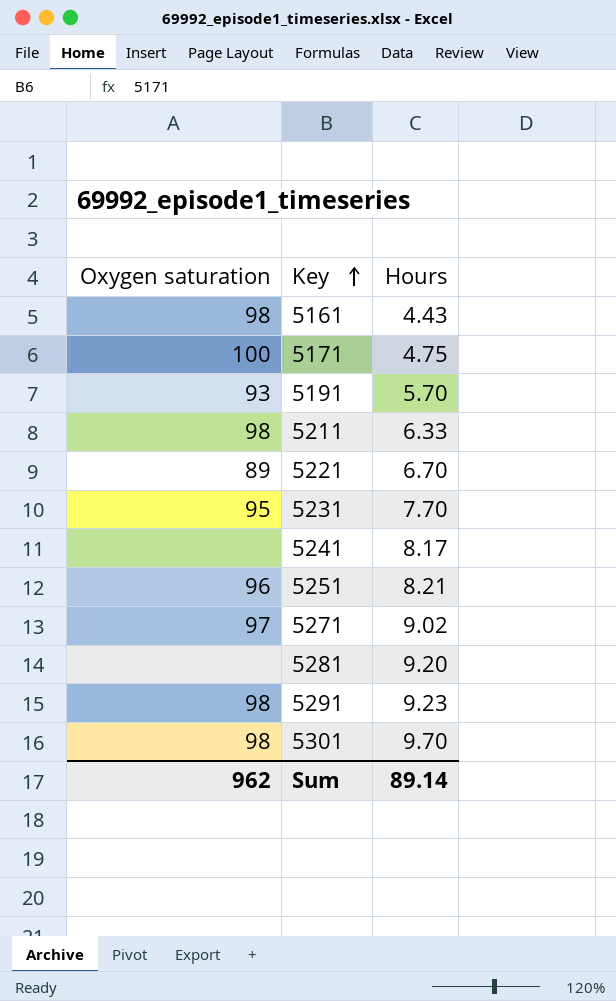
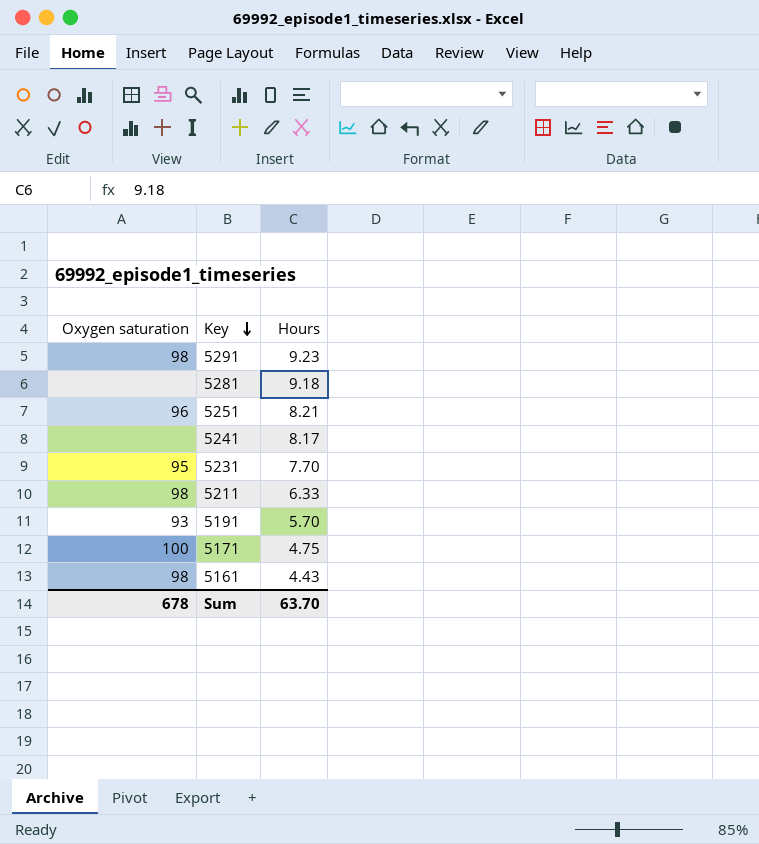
row order: Key ascending -> Key descending
row 5221: 89 | 6.70 -> none
row 5271: 97 | 9.02 -> none
row 5301: 98 | 9.70 -> none
5281 | Hours: 9.20 -> 9.18
Sum | Oxygen saturation: 962 -> 678
Sum | Hours: 89.14 -> 63.70

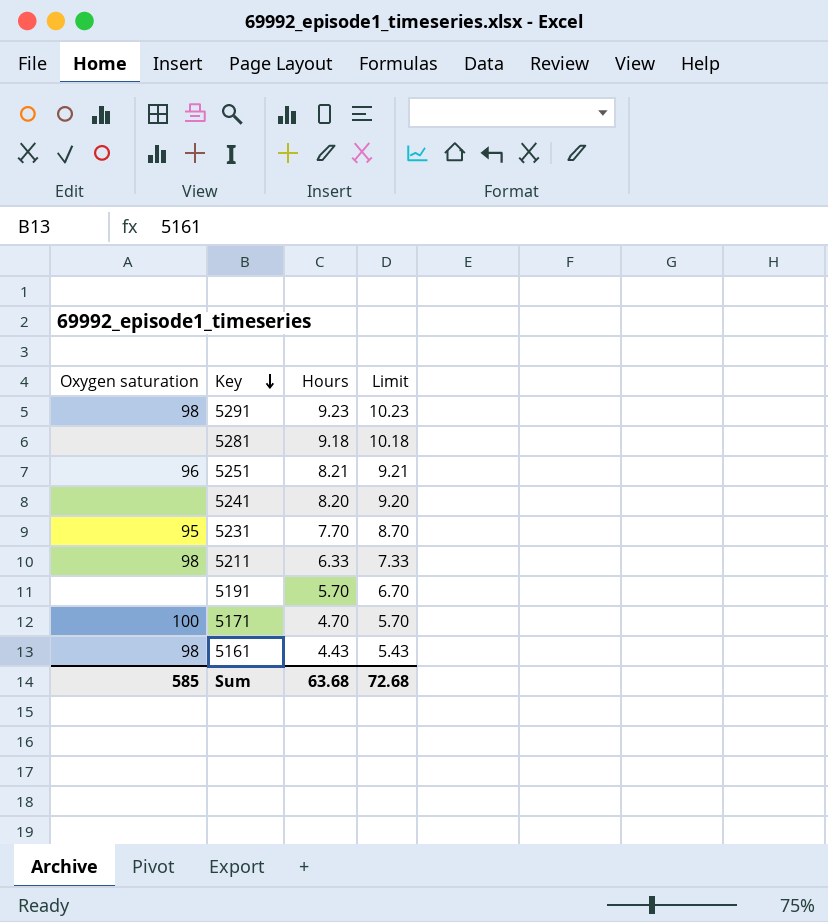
column Limit | formula: none -> [Hours] + 1
5241 | Hours: 8.17 -> 8.20
5191 | Oxygen saturation: 93 -> none
5171 | Hours: 4.75 -> 4.70
Sum | Oxygen saturation: 678 -> 585
Sum | Hours: 63.70 -> 63.68

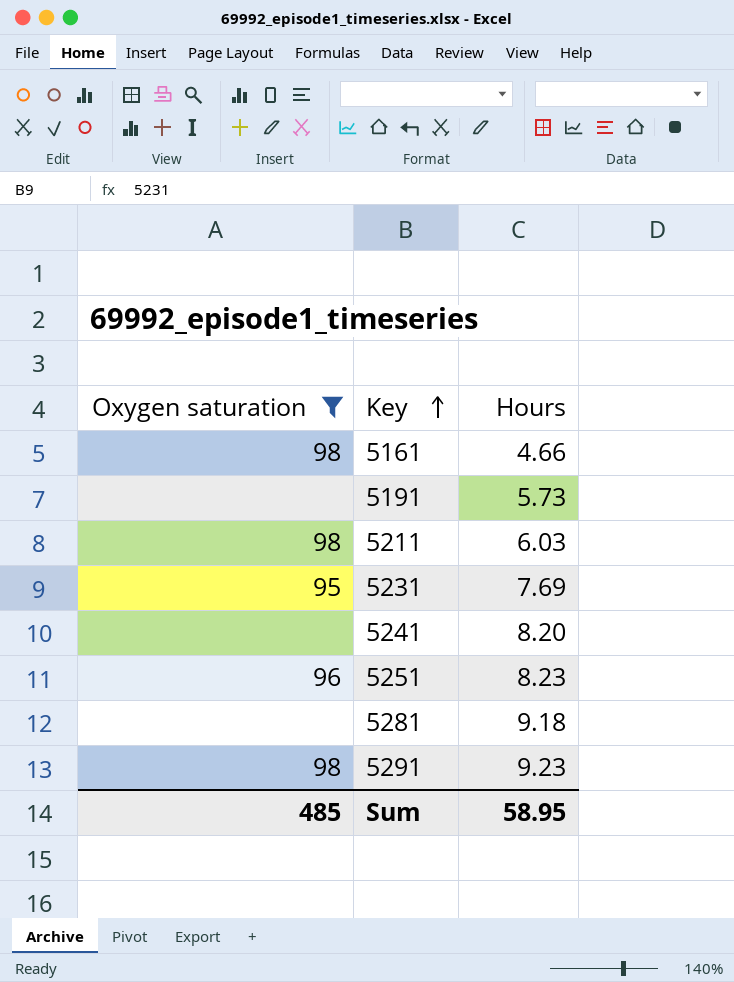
filter: none -> Oxygen saturation != 100
row order: Key descending -> Key ascending
column Limit | formula: [Hours] + 1 -> none
5161 | Hours: 4.43 -> 4.66
5191 | Hours: 5.70 -> 5.73
5211 | Hours: 6.33 -> 6.03
5231 | Hours: 7.70 -> 7.69
5251 | Hours: 8.21 -> 8.23
Sum | Oxygen saturation: 585 -> 485
Sum | Hours: 63.68 -> 58.95

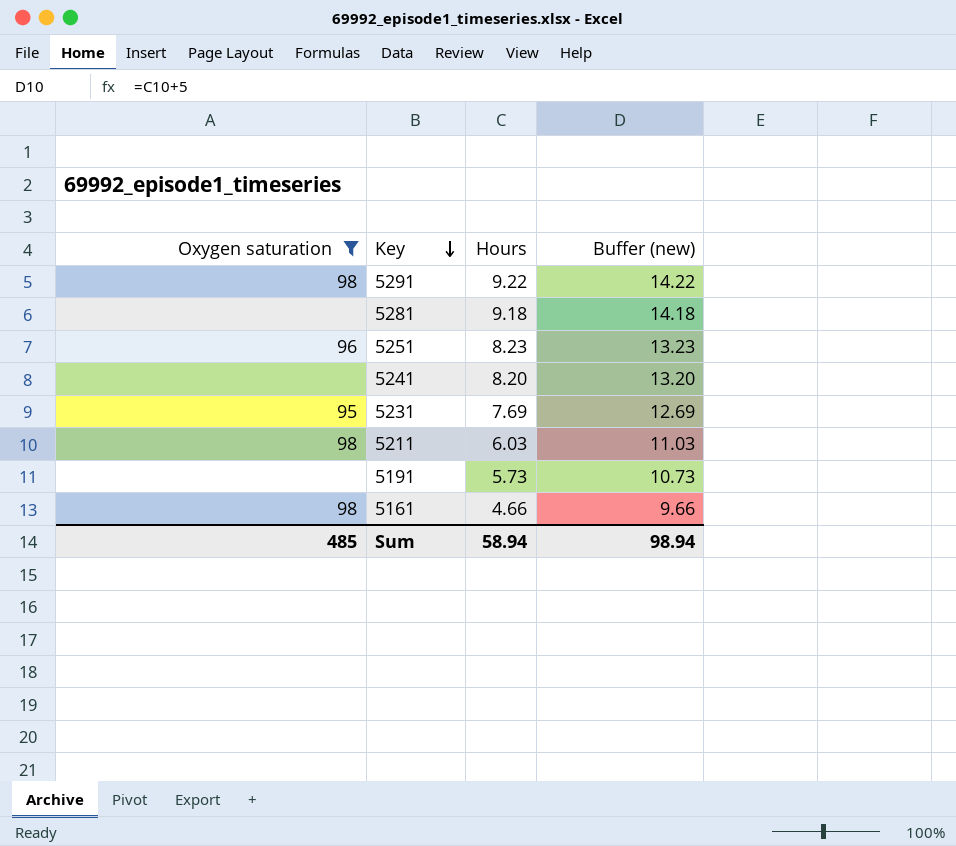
row order: Key ascending -> Key descending
column Buffer (new) | formula: none -> [Hours] + 5
5291 | Hours: 9.23 -> 9.22
Sum | Hours: 58.95 -> 58.94

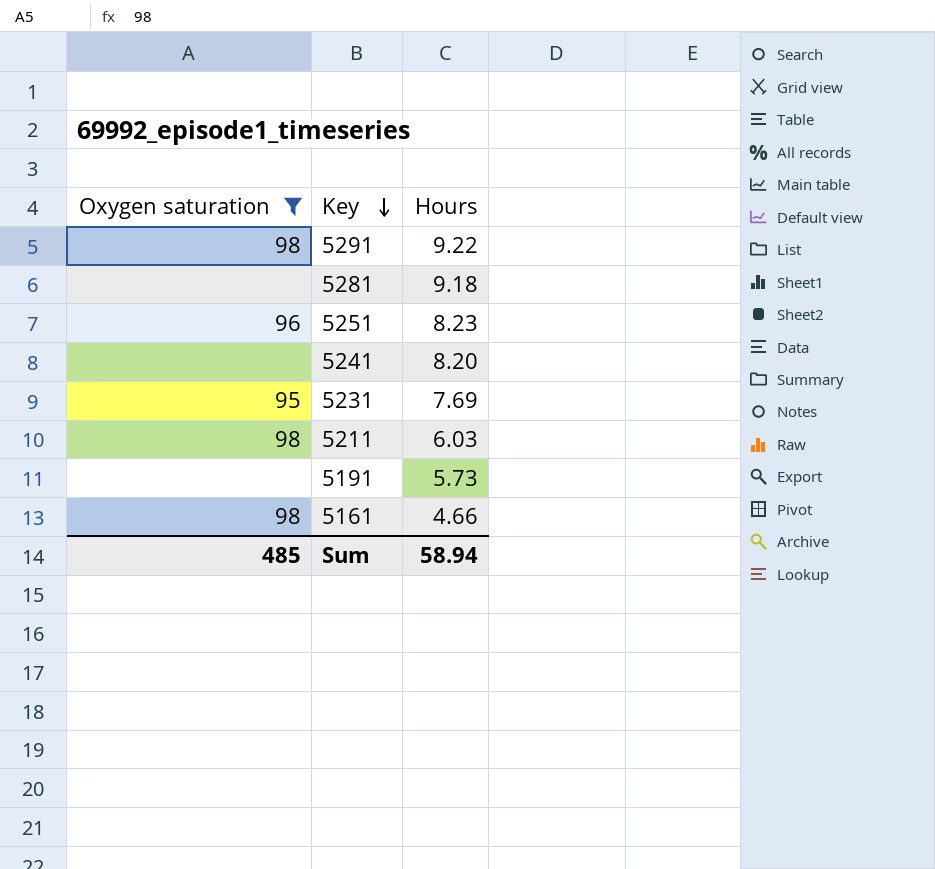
column Buffer (new) | formula: [Hours] + 5 -> none

